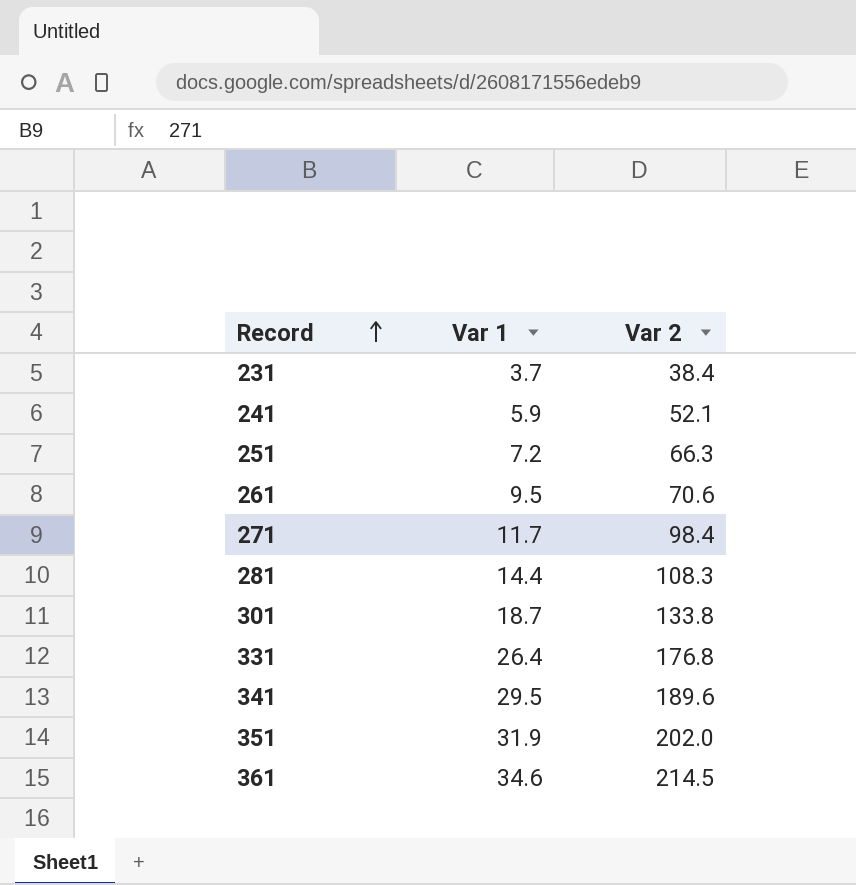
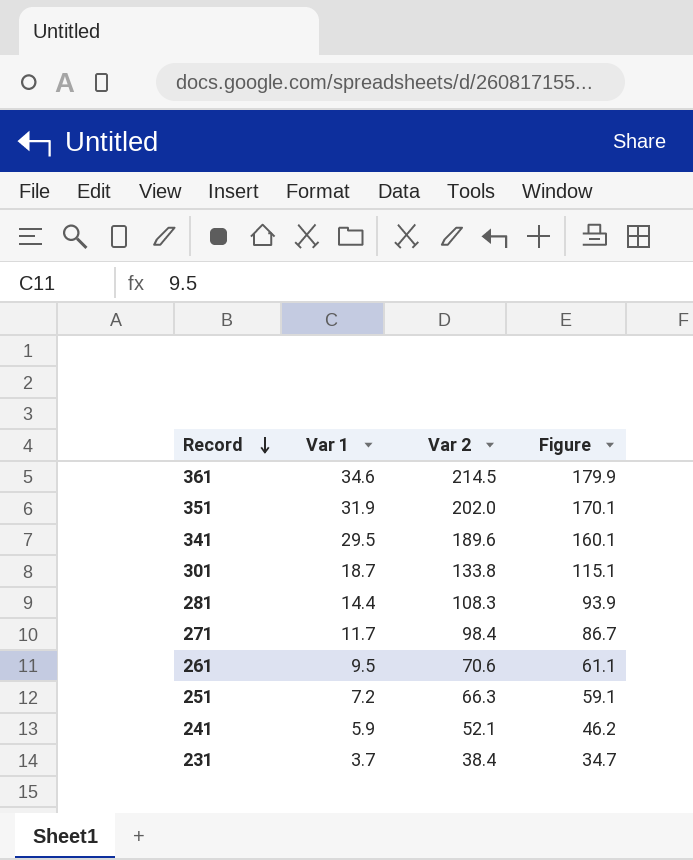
row order: Record ascending -> Record descending
column Figure | formula: none -> [Var 2] - [Var 1]
row 331: 26.4 | 176.8 -> none

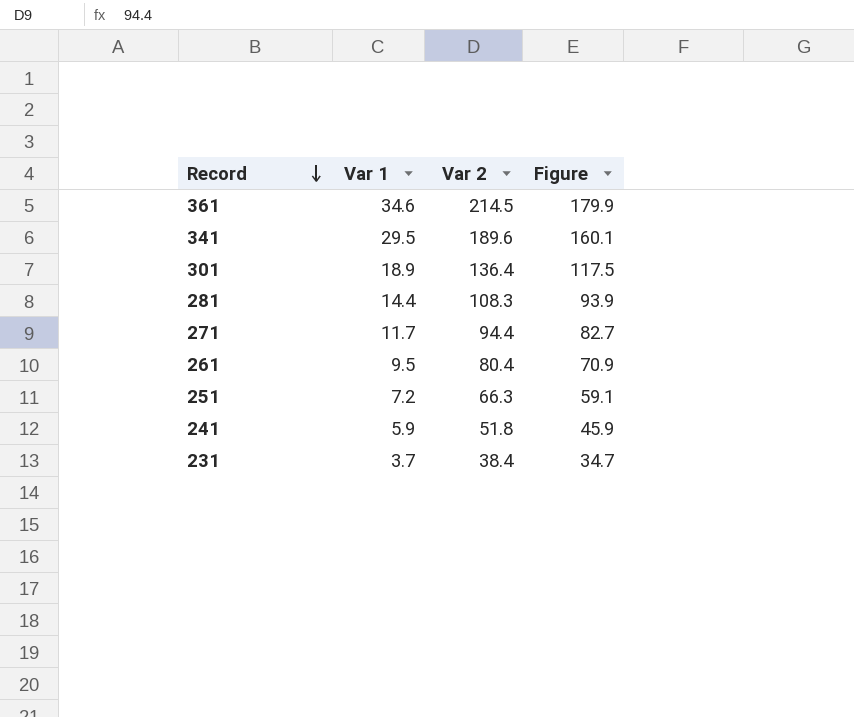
row 351: 31.9 | 202.0 | 170.1 -> none
301 | Var 1: 18.7 -> 18.9
301 | Var 2: 133.8 -> 136.4
301 | Figure: 115.1 -> 117.5
271 | Var 2: 98.4 -> 94.4
271 | Figure: 86.7 -> 82.7
261 | Var 2: 70.6 -> 80.4
261 | Figure: 61.1 -> 70.9
241 | Var 2: 52.1 -> 51.8
241 | Figure: 46.2 -> 45.9

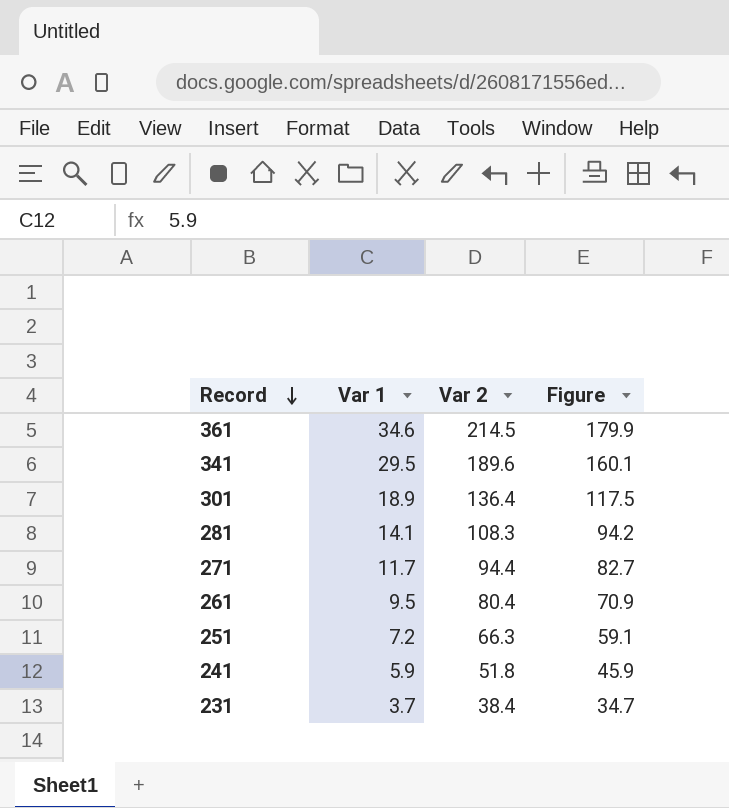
281 | Var 1: 14.4 -> 14.1
281 | Figure: 93.9 -> 94.2

